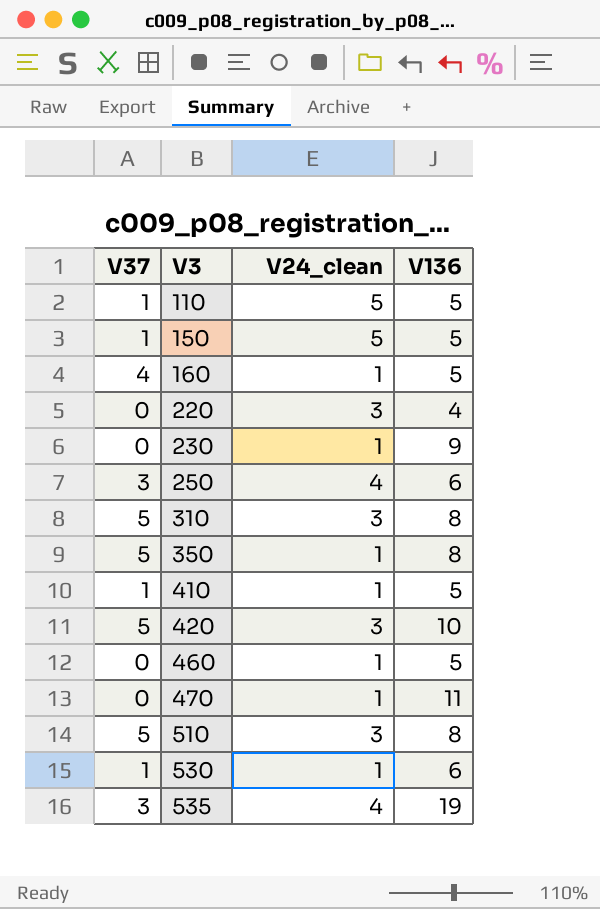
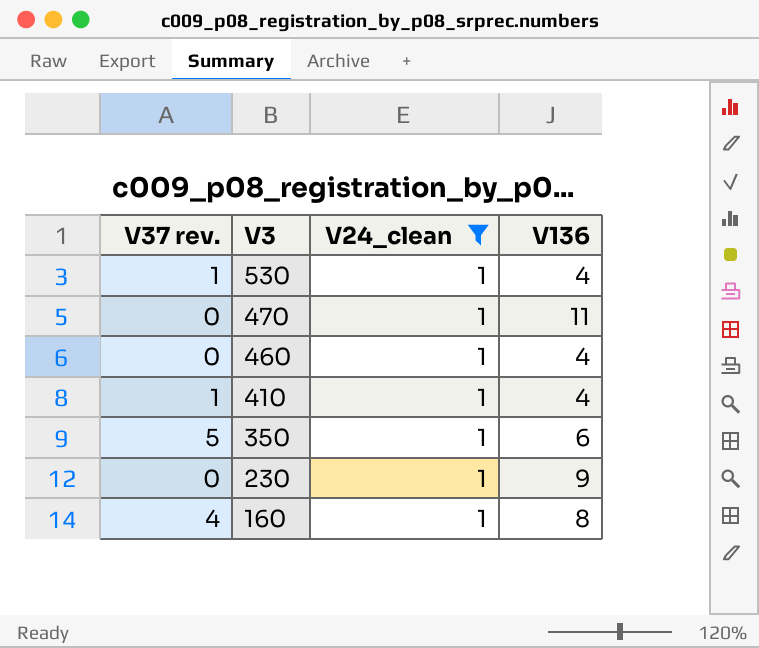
filter: none -> V24_clean = 1
row order: V3 ascending -> V3 descending
column name: V37 -> V37 rev.
530 | V136: 6 -> 4
460 | V136: 5 -> 4
410 | V136: 5 -> 4
350 | V136: 8 -> 6
160 | V136: 5 -> 8

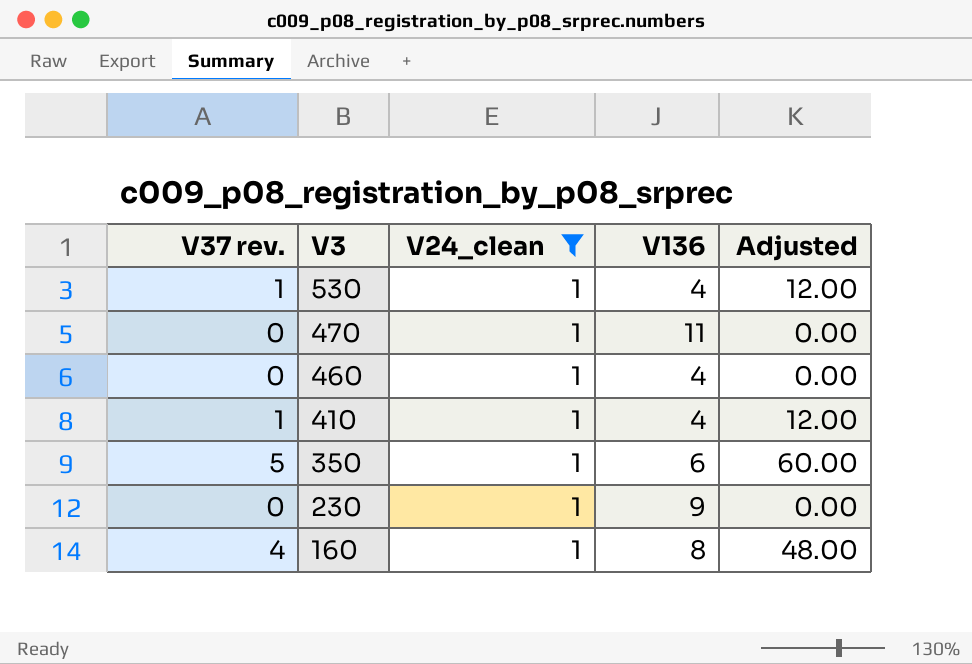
column Adjusted | formula: none -> [V37 rev.] * 12

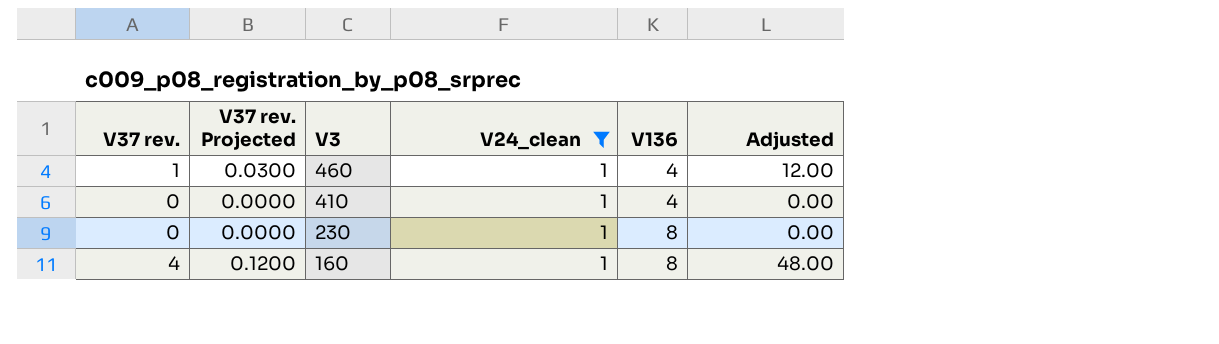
column V37 rev. Projected | formula: none -> [V37 rev.] * 0.03
row 530: 1 | 1 | 4 | 12.00 -> none
row 470: 0 | 1 | 11 | 0.00 -> none
row 350: 5 | 1 | 6 | 60.00 -> none
460 | V37 rev.: 0 -> 1
460 | Adjusted: 0.00 -> 12.00
410 | V37 rev.: 1 -> 0
410 | Adjusted: 12.00 -> 0.00
230 | V136: 9 -> 8

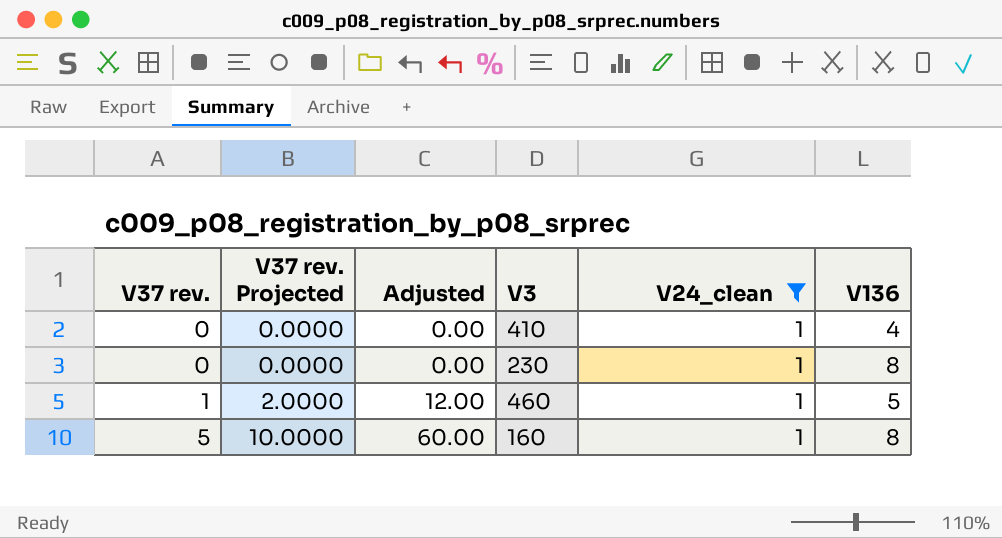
row order: V3 descending -> V37 rev. ascending
column V37 rev. Projected | formula: [V37 rev.] * 0.03 -> [V37 rev.] * 2
column Adjusted | position: 6 -> 3
460 | V136: 4 -> 5
160 | V37 rev.: 4 -> 5
160 | Adjusted: 48.00 -> 60.00

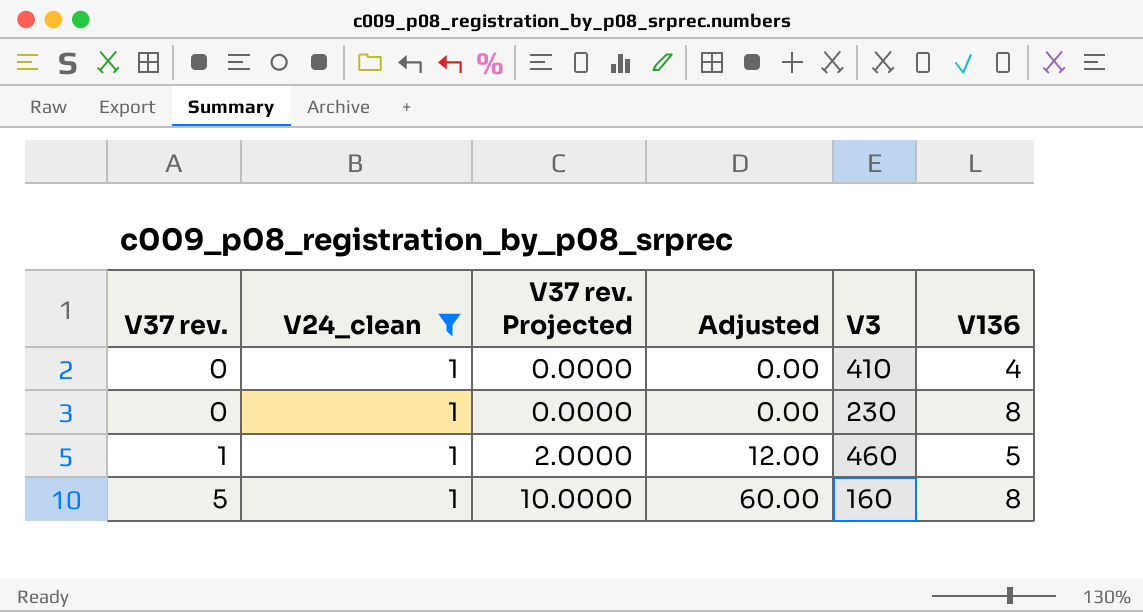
column V24_clean | position: 5 -> 2

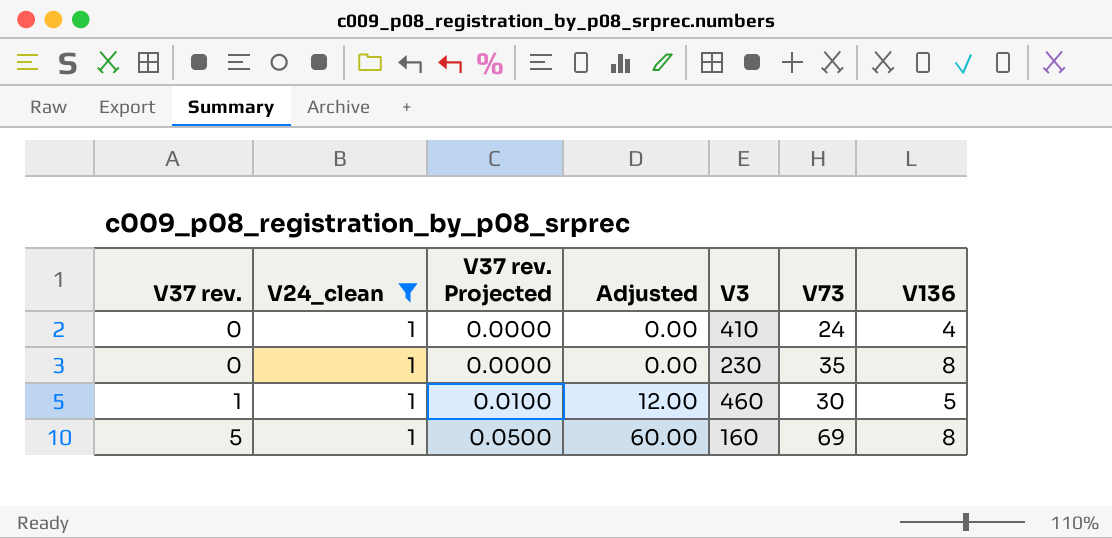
column V37 rev. Projected | formula: [V37 rev.] * 2 -> [V37 rev.] * 0.01
column V73 | position: none -> 6

